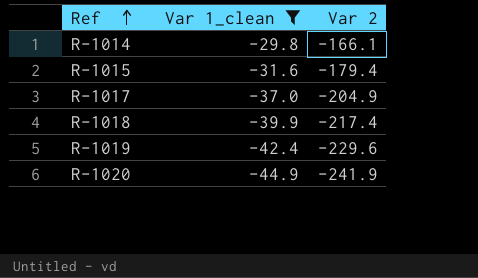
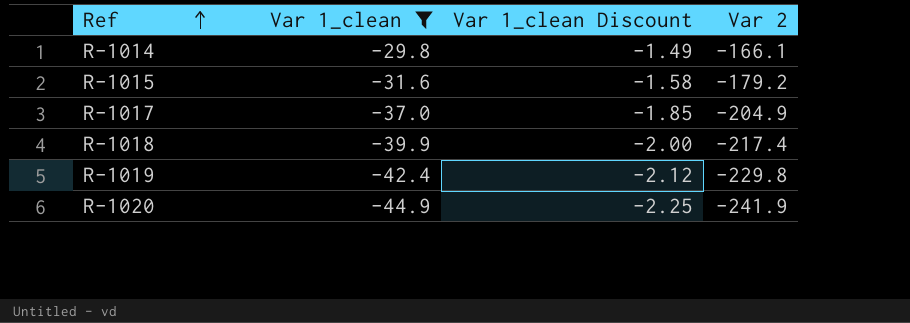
column Var 1_clean Discount | formula: none -> [Var 1_clean] * 0.05
R-1015 | Var 2: -179.4 -> -179.2
R-1019 | Var 2: -229.6 -> -229.8

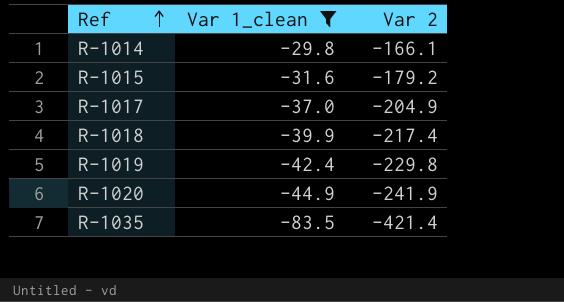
column Var 1_clean Discount | formula: [Var 1_clean] * 0.05 -> none
row R-1035: none -> -83.5 | -421.4

